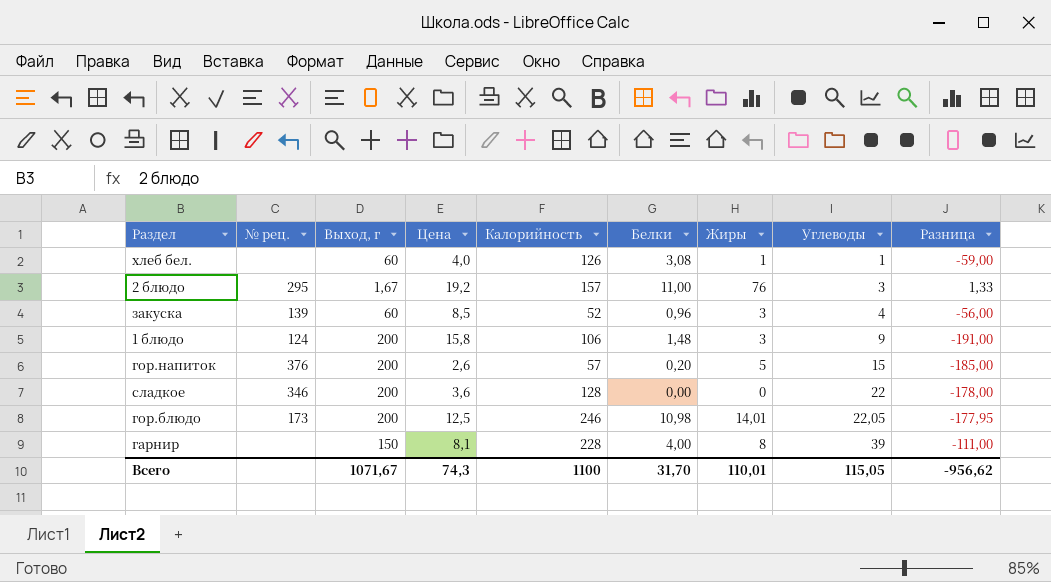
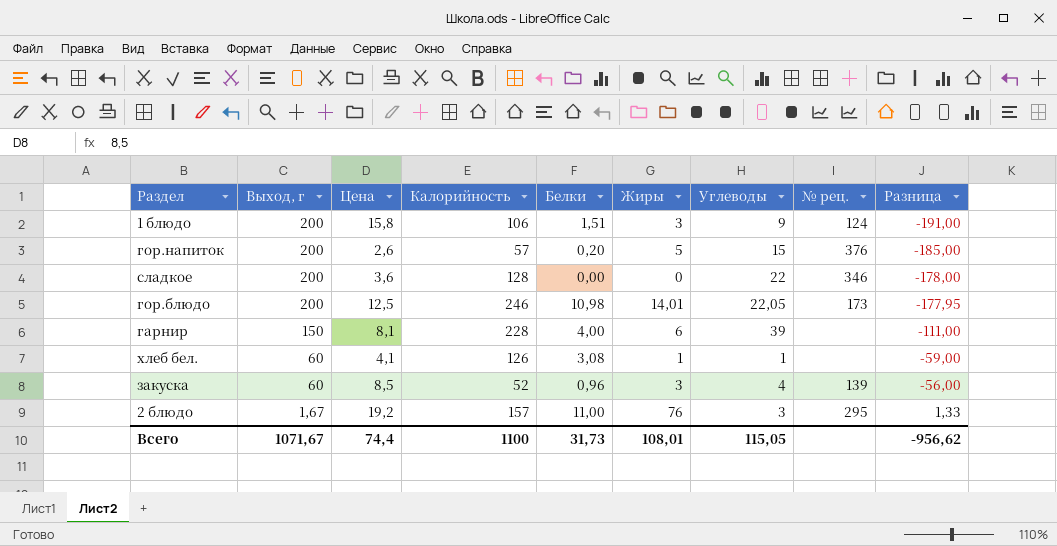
row order: Углеводы ascending -> Выход, г descending
column № рец. | position: 2 -> 8
1 блюдо | Белки: 1,48 -> 1,51
гарнир | Жиры: 8 -> 6
хлеб бел. | Цена: 4,0 -> 4,1
Всего | Цена: 74,3 -> 74,4
Всего | Белки: 31,70 -> 31,73
Всего | Жиры: 110,01 -> 108,01

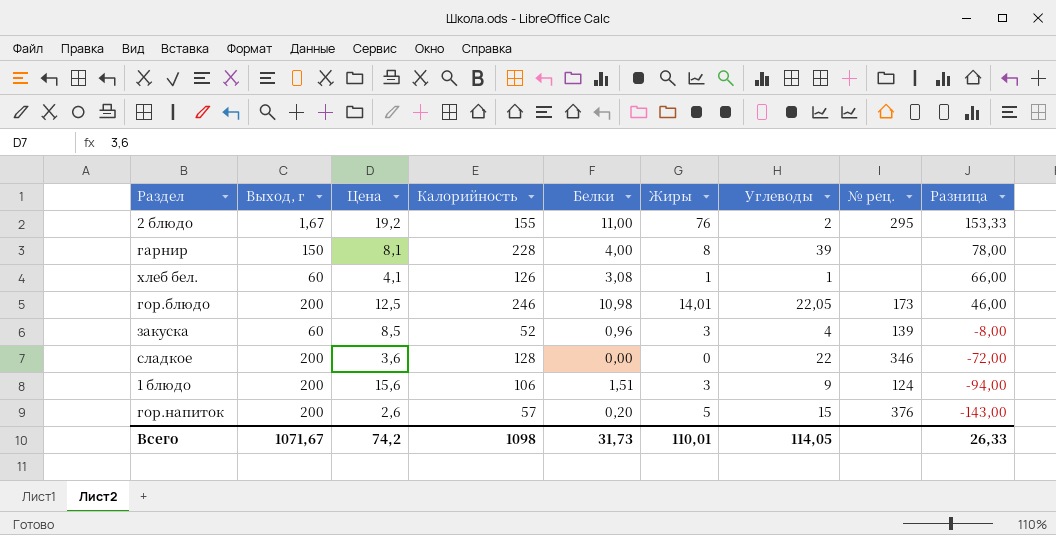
row order: Выход, г descending -> Разница descending
column Разница | formula: [Углеводы] - [Выход, г] -> [Калорийность] - [Выход, г]
2 блюдо | Калорийность: 157 -> 155
2 блюдо | Углеводы: 3 -> 2
гарнир | Жиры: 6 -> 8
1 блюдо | Цена: 15,8 -> 15,6
Всего | Цена: 74,4 -> 74,2
Всего | Калорийность: 1100 -> 1098
Всего | Жиры: 108,01 -> 110,01
Всего | Углеводы: 115,05 -> 114,05
Всего | Разница: -956,62 -> 26,33

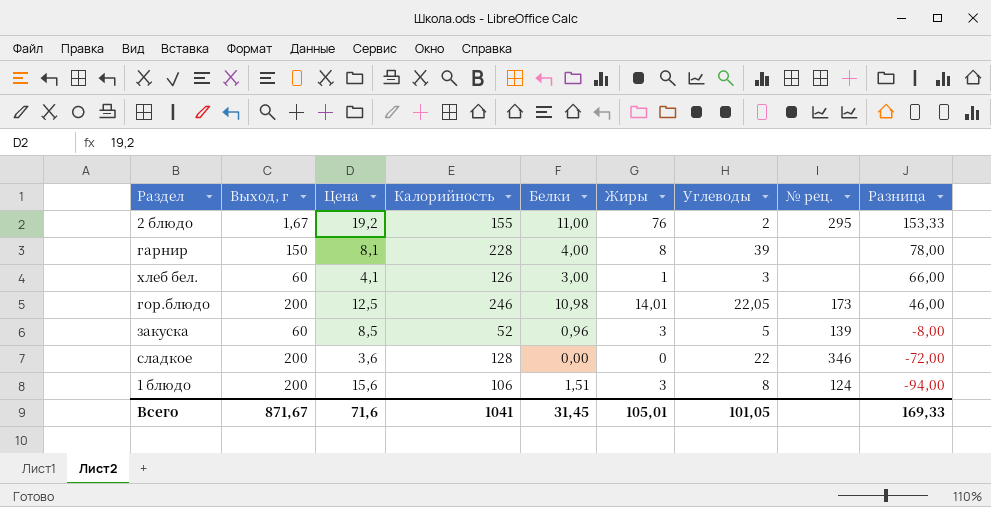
row гор.напиток: 200 | 2,6 | 57 | 0,20 | 5 | 15 | 376 | -143,00 -> none
хлеб бел. | Белки: 3,08 -> 3,00
хлеб бел. | Углеводы: 1 -> 3
закуска | Углеводы: 4 -> 5
1 блюдо | Углеводы: 9 -> 8
Всего | Выход, г: 1071,67 -> 871,67
Всего | Цена: 74,2 -> 71,6
Всего | Калорийность: 1098 -> 1041
Всего | Белки: 31,73 -> 31,45
Всего | Жиры: 110,01 -> 105,01
Всего | Углеводы: 114,05 -> 101,05
Всего | Разница: 26,33 -> 169,33

